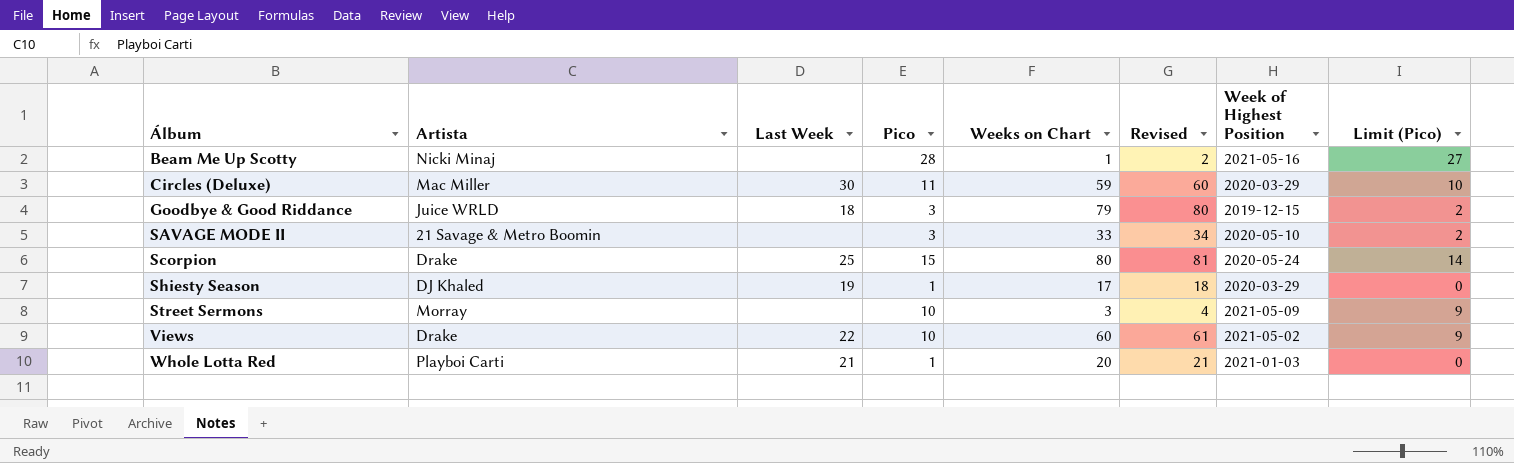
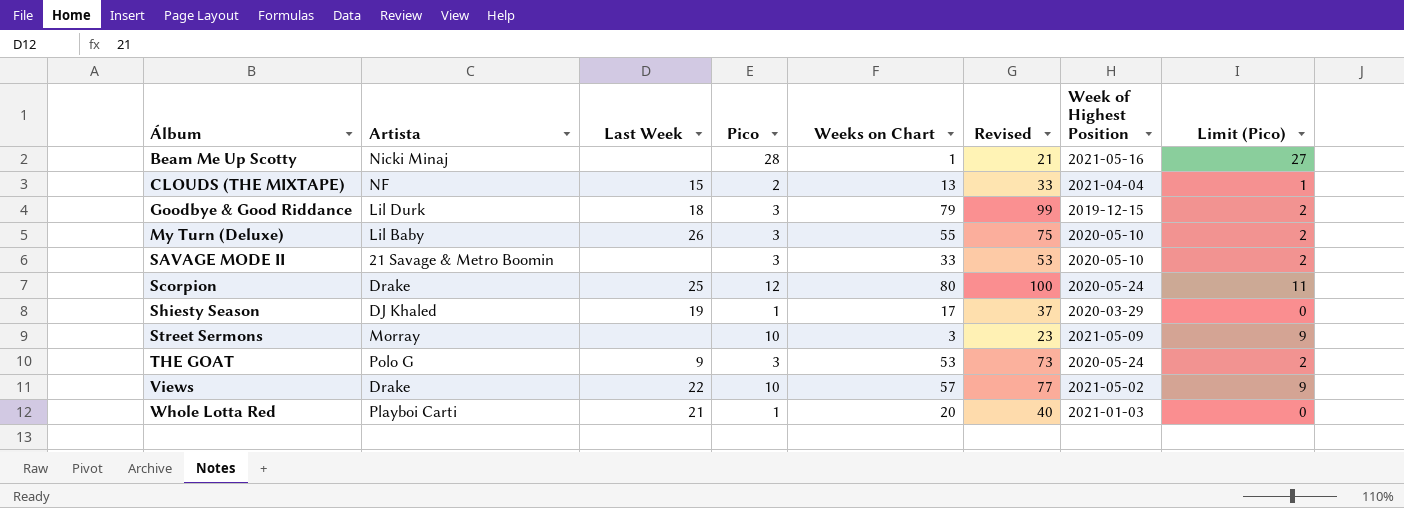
column Revised | formula: [Weeks on Chart] + 1 -> [Weeks on Chart] + 20
row Circles (Deluxe): Mac Miller | 30 | 11 | 59 | 60 | 2020-03-29 | 10 -> none
row CLOUDS (THE MIXTAPE): none -> NF | 15 | 2 | 13 | 33 | 2021-04-04 | 1
Goodbye & Good Riddance | Artista: Juice WRLD -> Lil Durk
row My Turn (Deluxe): none -> Lil Baby | 26 | 3 | 55 | 75 | 2020-05-10 | 2
Scorpion | Pico: 15 -> 12
Scorpion | Limit (Pico): 14 -> 11
row THE GOAT: none -> Polo G | 9 | 3 | 53 | 73 | 2020-05-24 | 2
Views | Weeks on Chart: 60 -> 57

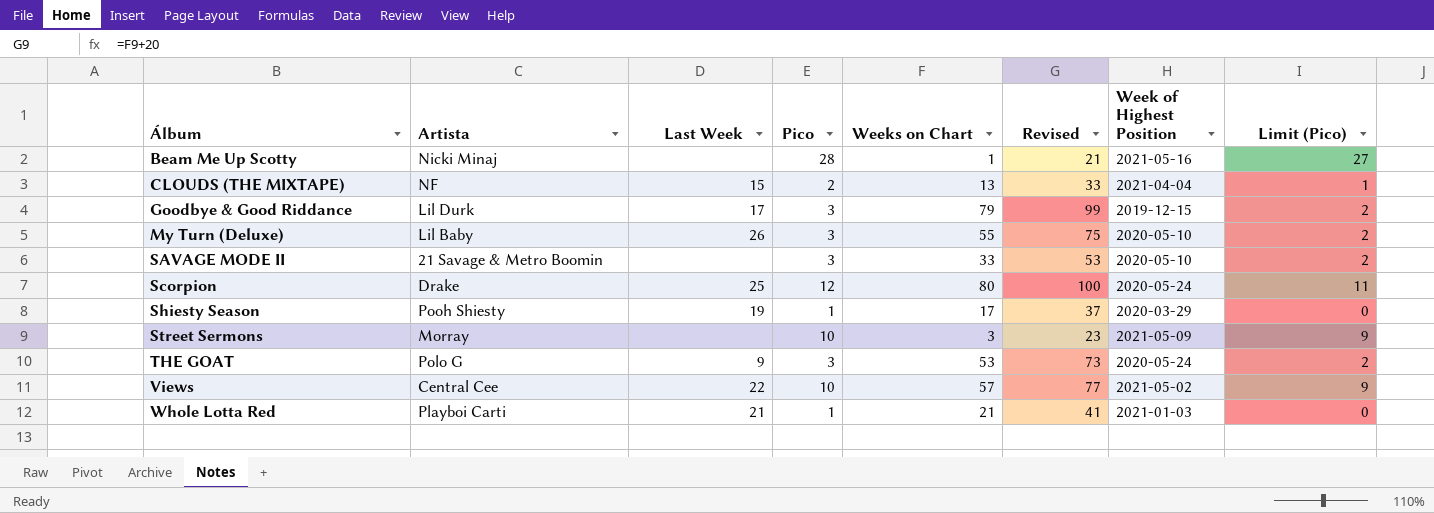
Goodbye & Good Riddance | Last Week: 18 -> 17
Shiesty Season | Artista: DJ Khaled -> Pooh Shiesty
Views | Artista: Drake -> Central Cee
Whole Lotta Red | Weeks on Chart: 20 -> 21
Whole Lotta Red | Revised: 40 -> 41

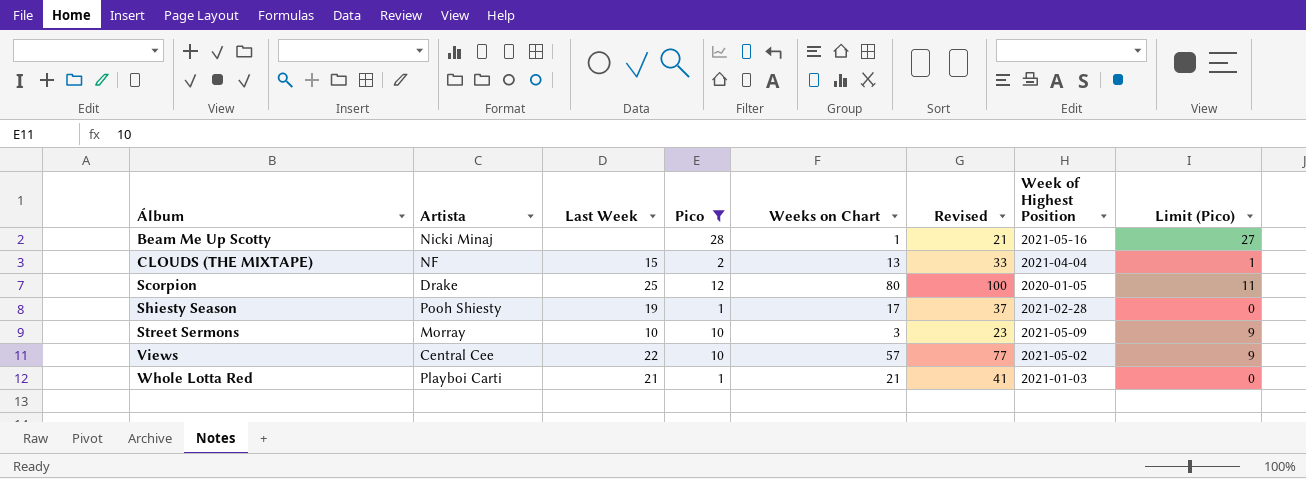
filter: none -> Pico != 3
Scorpion | Week of Highest Position: 2020-05-24 -> 2020-01-05
Shiesty Season | Week of Highest Position: 2020-03-29 -> 2021-02-28
Street Sermons | Last Week: none -> 10

